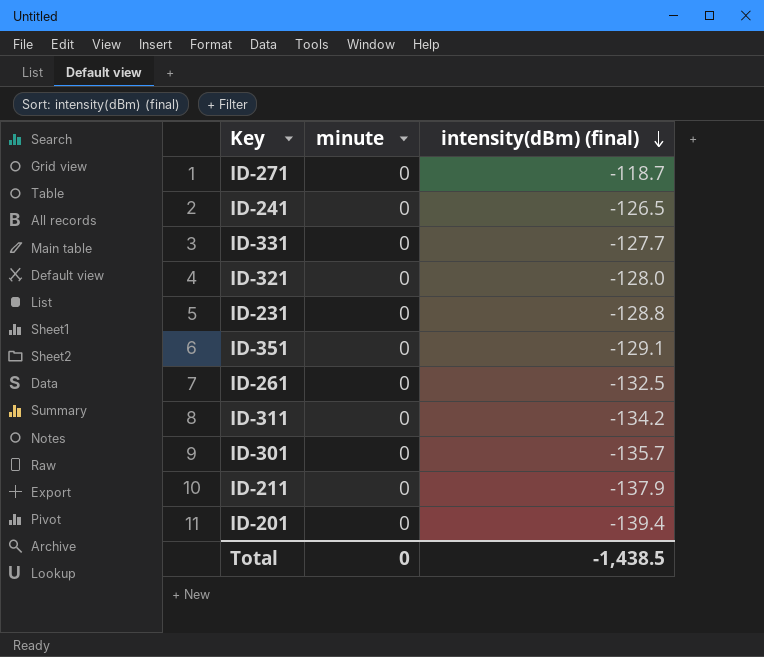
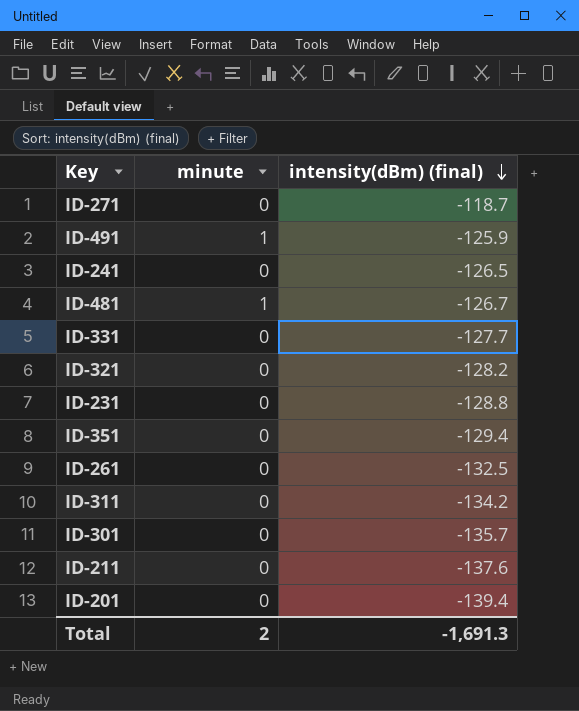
row ID-491: none -> 1 | -125.9
row ID-481: none -> 1 | -126.7
ID-321 | intensity(dBm) (final): -128.0 -> -128.2
ID-351 | intensity(dBm) (final): -129.1 -> -129.4
ID-211 | intensity(dBm) (final): -137.9 -> -137.6
Total | minute: 0 -> 2
Total | intensity(dBm) (final): -1,438.5 -> -1,691.3

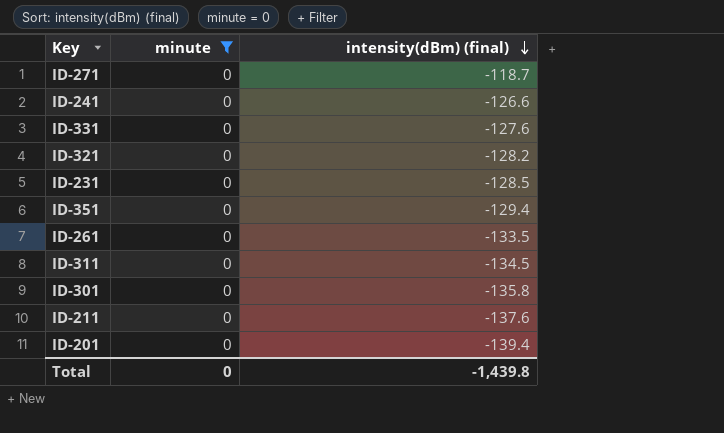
filter: none -> minute = 0
ID-241 | intensity(dBm) (final): -126.5 -> -126.6
ID-331 | intensity(dBm) (final): -127.7 -> -127.6
ID-231 | intensity(dBm) (final): -128.8 -> -128.5
ID-261 | intensity(dBm) (final): -132.5 -> -133.5
ID-311 | intensity(dBm) (final): -134.2 -> -134.5
ID-301 | intensity(dBm) (final): -135.7 -> -135.8
Total | minute: 2 -> 0
Total | intensity(dBm) (final): -1,691.3 -> -1,439.8

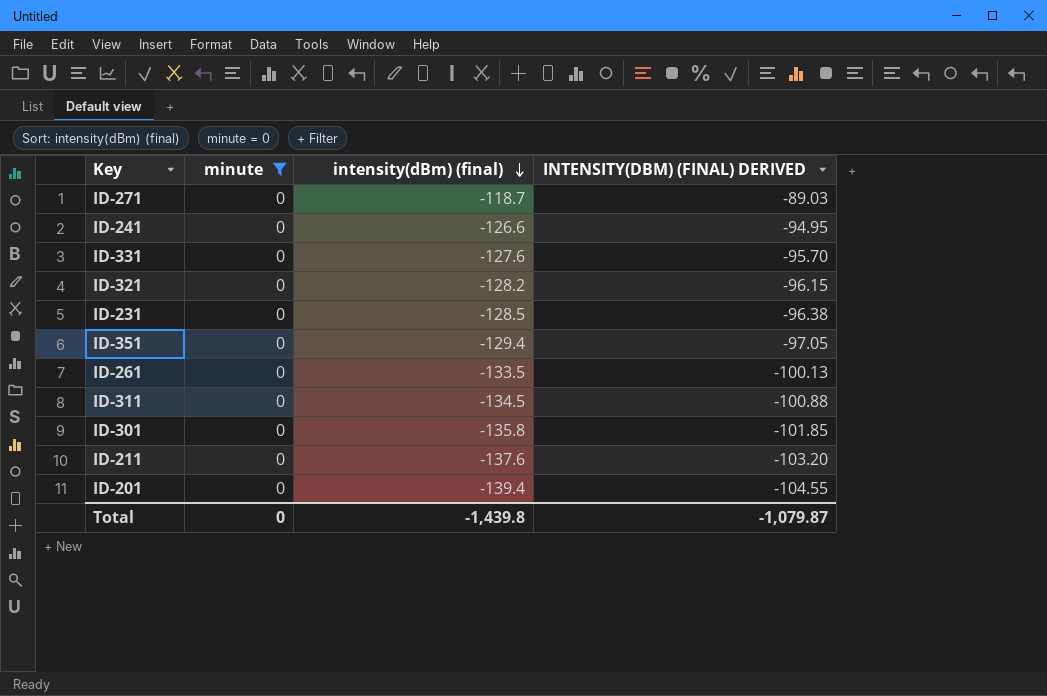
column INTENSITY(DBM) (FINAL) DERIVED | formula: none -> [intensity(dBm) (final)] * 0.75

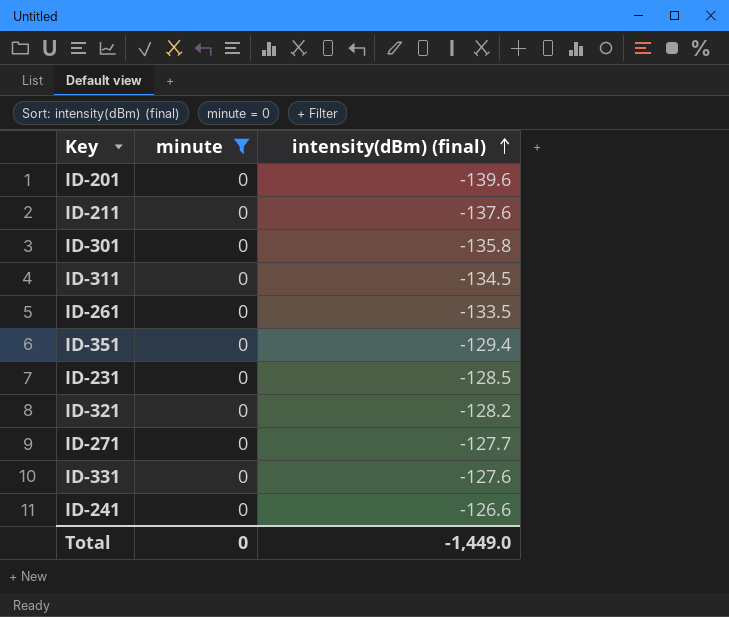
row order: intensity(dBm) (final) descending -> intensity(dBm) (final) ascending
column INTENSITY(DBM) (FINAL) DERIVED | formula: [intensity(dBm) (final)] * 0.75 -> none
ID-201 | intensity(dBm) (final): -139.4 -> -139.6
ID-271 | intensity(dBm) (final): -118.7 -> -127.7
Total | intensity(dBm) (final): -1,439.8 -> -1,449.0

